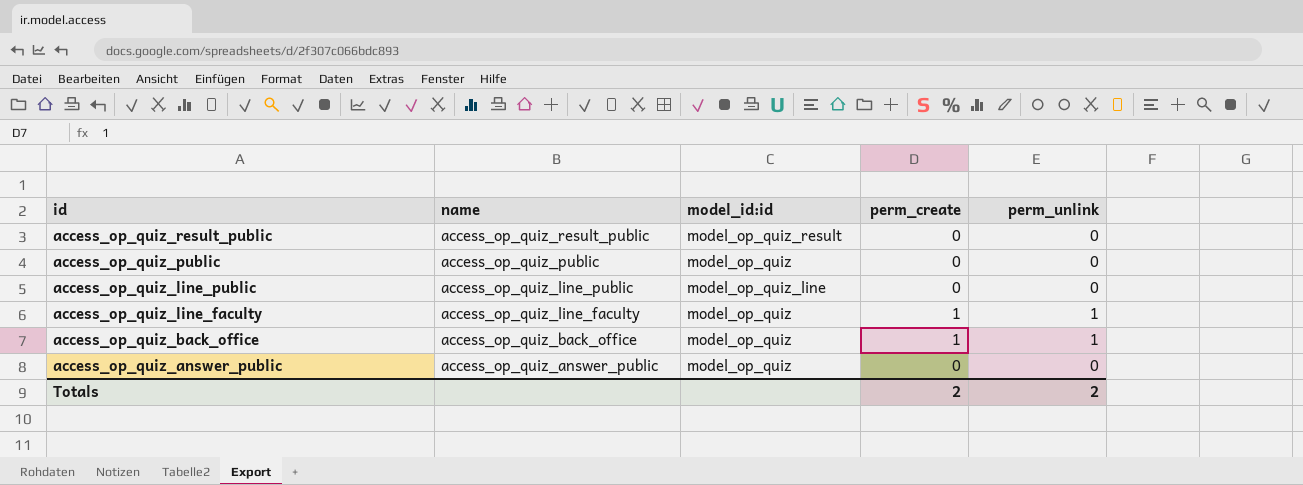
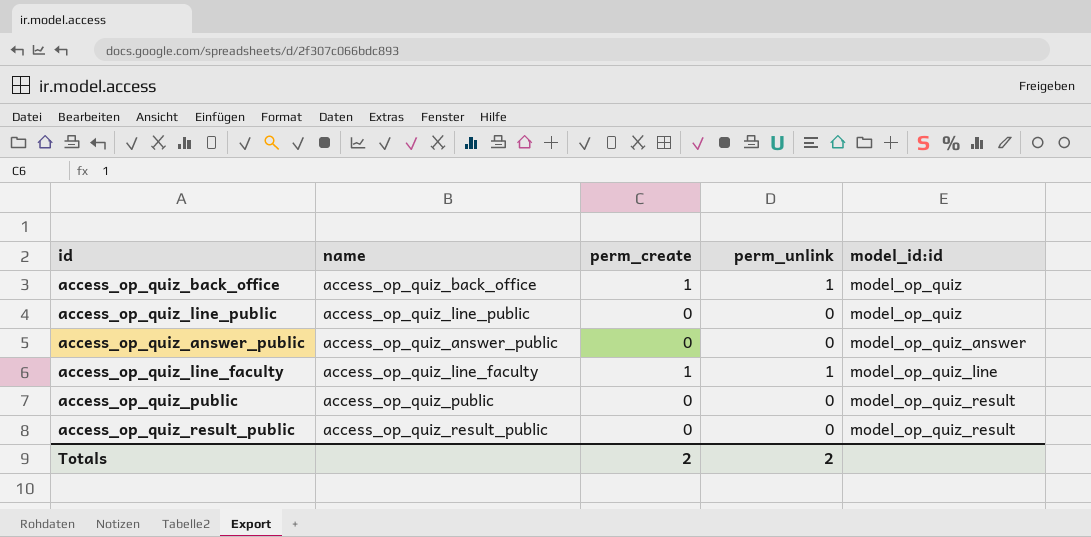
row order: id descending -> model_id:id ascending
column model_id:id | position: 3 -> 5
access_op_quiz_line_public | model_id:id: model_op_quiz_line -> model_op_quiz
access_op_quiz_answer_public | model_id:id: model_op_quiz -> model_op_quiz_answer
access_op_quiz_line_faculty | model_id:id: model_op_quiz -> model_op_quiz_line
access_op_quiz_public | model_id:id: model_op_quiz -> model_op_quiz_result

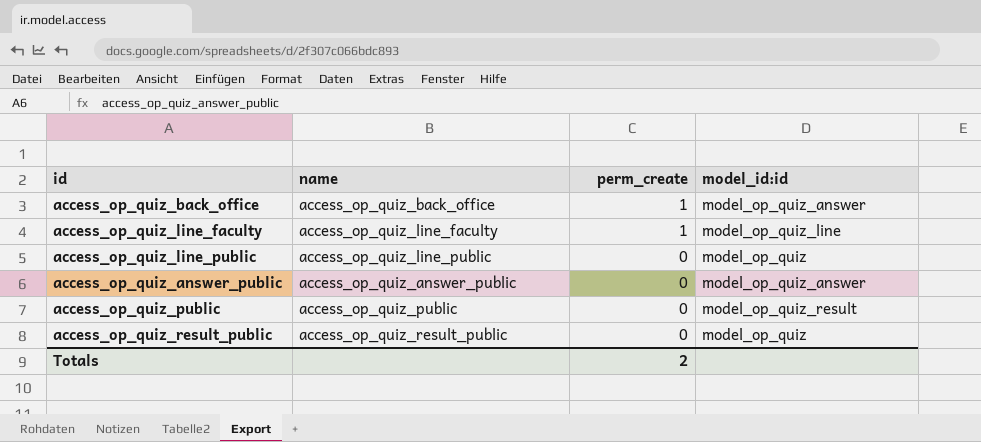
row order: model_id:id ascending -> perm_create descending
column perm_unlink | position: 4 -> none
access_op_quiz_back_office | model_id:id: model_op_quiz -> model_op_quiz_answer
access_op_quiz_result_public | model_id:id: model_op_quiz_result -> model_op_quiz

